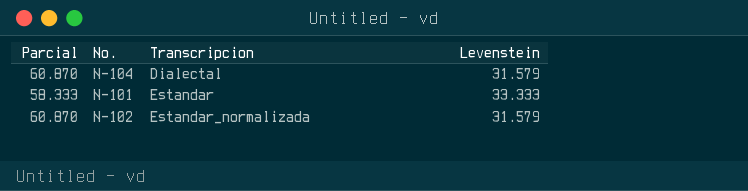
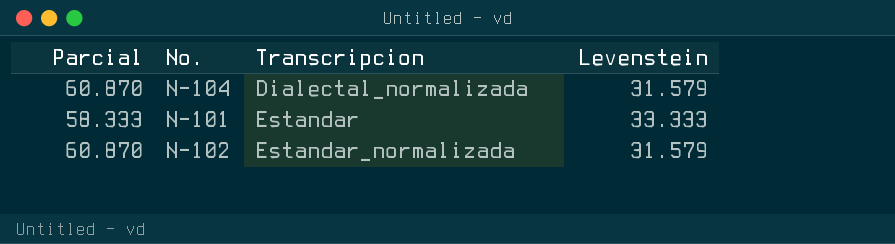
N-104 | Transcripcion: Dialectal -> Dialectal_normalizada

